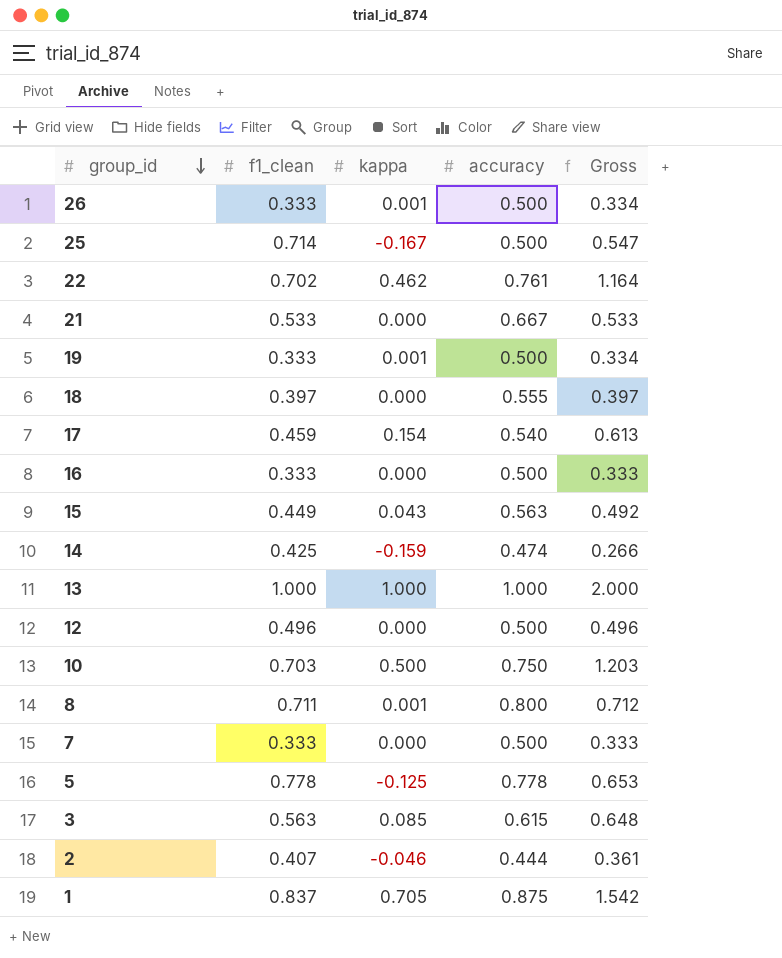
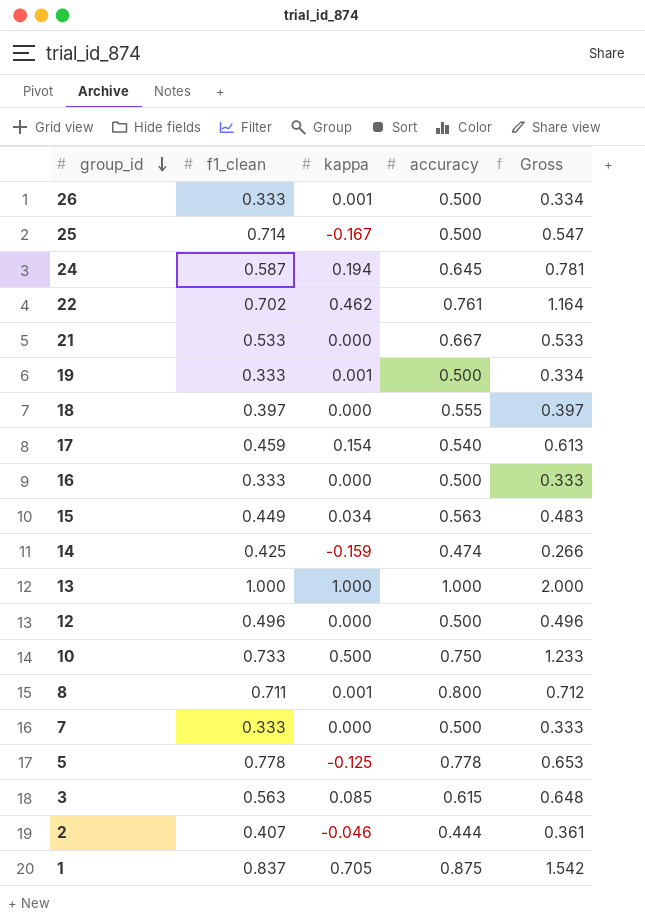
row 24: none -> 0.587 | 0.194 | 0.645 | 0.781
15 | kappa: 0.043 -> 0.034
15 | Gross: 0.492 -> 0.483
10 | f1_clean: 0.703 -> 0.733
10 | Gross: 1.203 -> 1.233

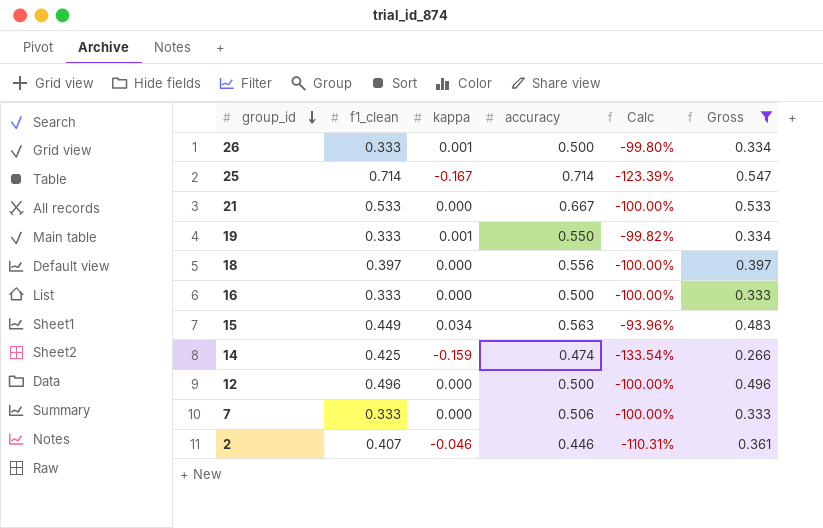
filter: none -> Gross <= 0.547
column Calc | formula: none -> ([kappa] - [accuracy]) / [accuracy]
25 | accuracy: 0.500 -> 0.714
19 | accuracy: 0.500 -> 0.550
18 | accuracy: 0.555 -> 0.556
7 | accuracy: 0.500 -> 0.506
2 | accuracy: 0.444 -> 0.446

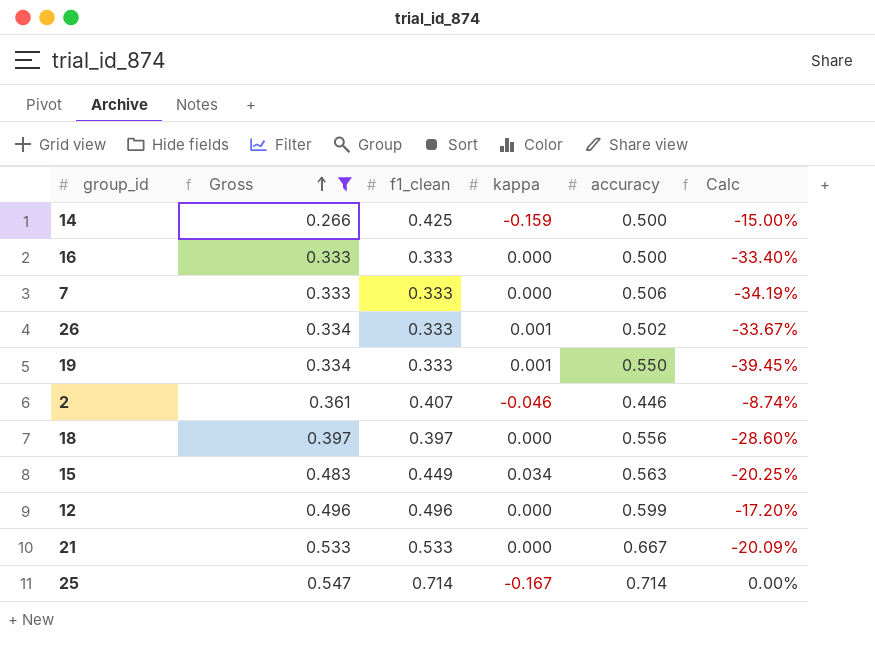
row order: group_id descending -> Gross ascending
column Gross | position: 6 -> 2
column Calc | formula: ([kappa] - [accuracy]) / [accuracy] -> ([f1_clean] - [accuracy]) / [accuracy]
14 | accuracy: 0.474 -> 0.500
26 | accuracy: 0.500 -> 0.502
12 | accuracy: 0.500 -> 0.599

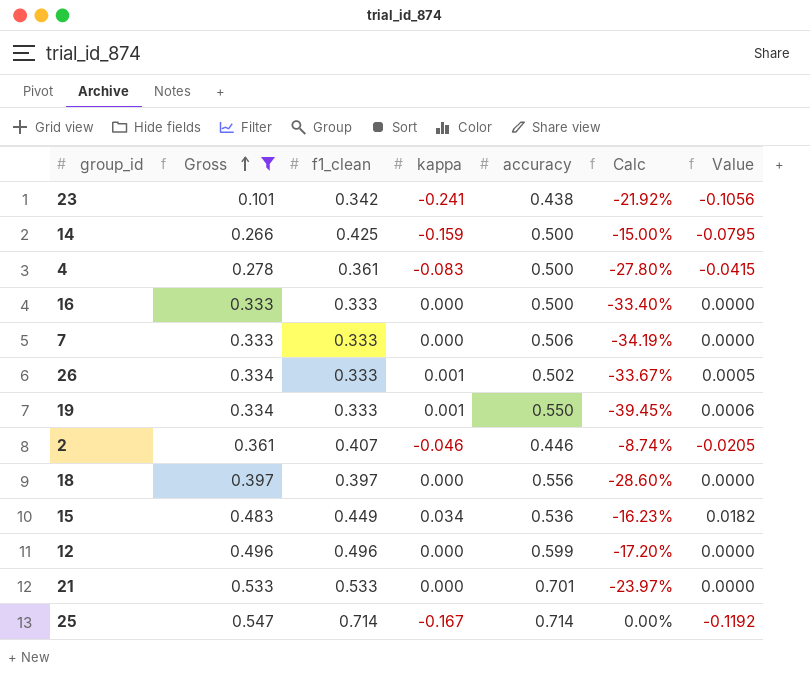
column Value | formula: none -> [kappa] * [accuracy]
row 23: none -> 0.101 | 0.342 | -0.241 | 0.438 | -21.92% | -0.1056
row 4: none -> 0.278 | 0.361 | -0.083 | 0.500 | -27.80% | -0.0415
15 | accuracy: 0.563 -> 0.536
15 | Calc: -20.25% -> -16.23%
21 | accuracy: 0.667 -> 0.701
21 | Calc: -20.09% -> -23.97%

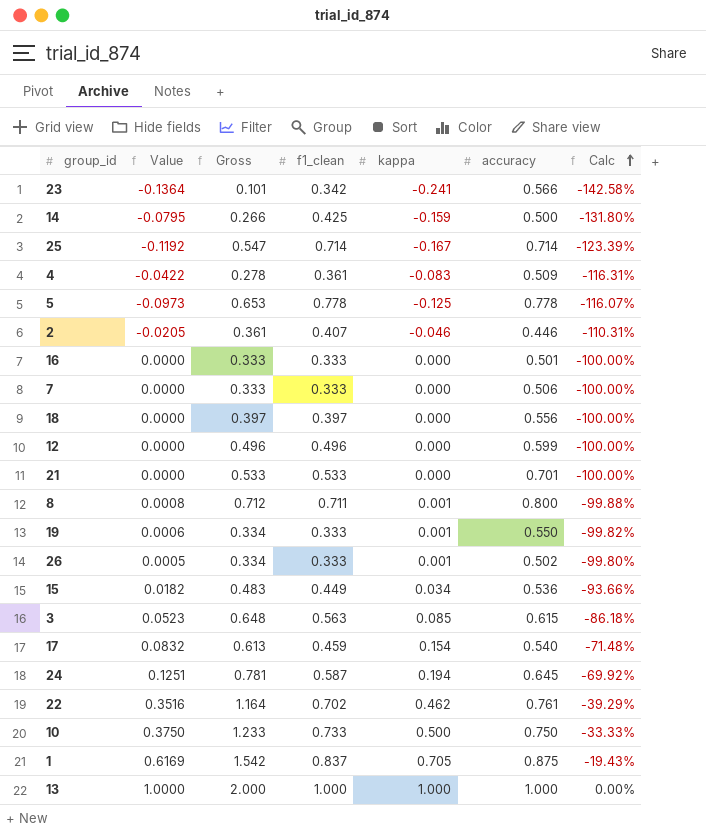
filter: Gross <= 0.547 -> none
row order: Gross ascending -> Calc ascending
column Value | position: 7 -> 2
column Calc | formula: ([f1_clean] - [accuracy]) / [accuracy] -> ([kappa] - [accuracy]) / [accuracy]
23 | Value: -0.1056 -> -0.1364
23 | accuracy: 0.438 -> 0.566
4 | Value: -0.0415 -> -0.0422
4 | accuracy: 0.500 -> 0.509
16 | accuracy: 0.500 -> 0.501

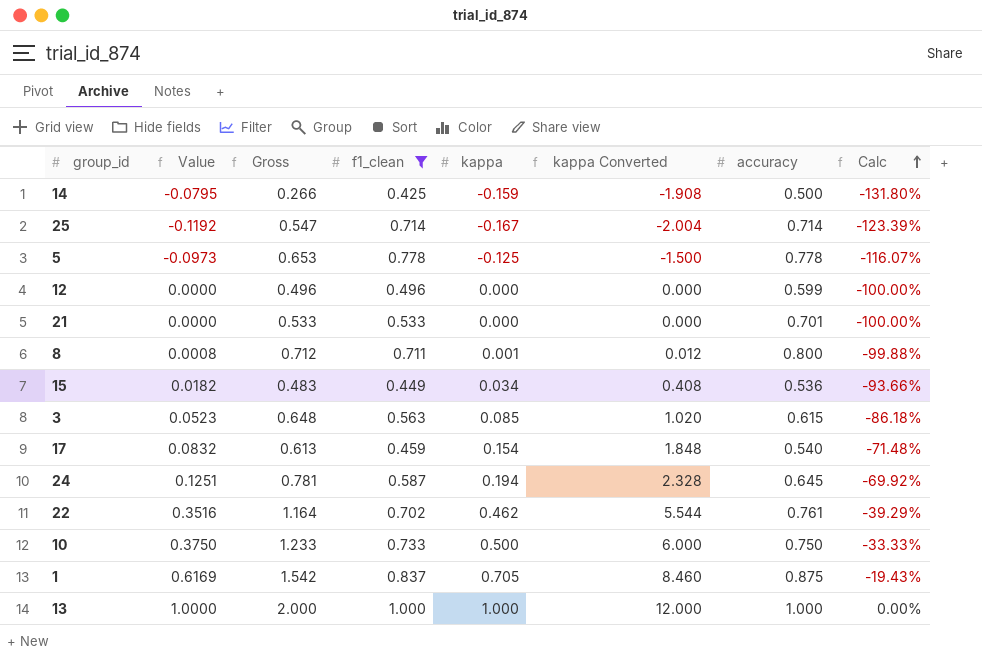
filter: none -> f1_clean >= 0.425
column kappa Converted | formula: none -> [kappa] * 12

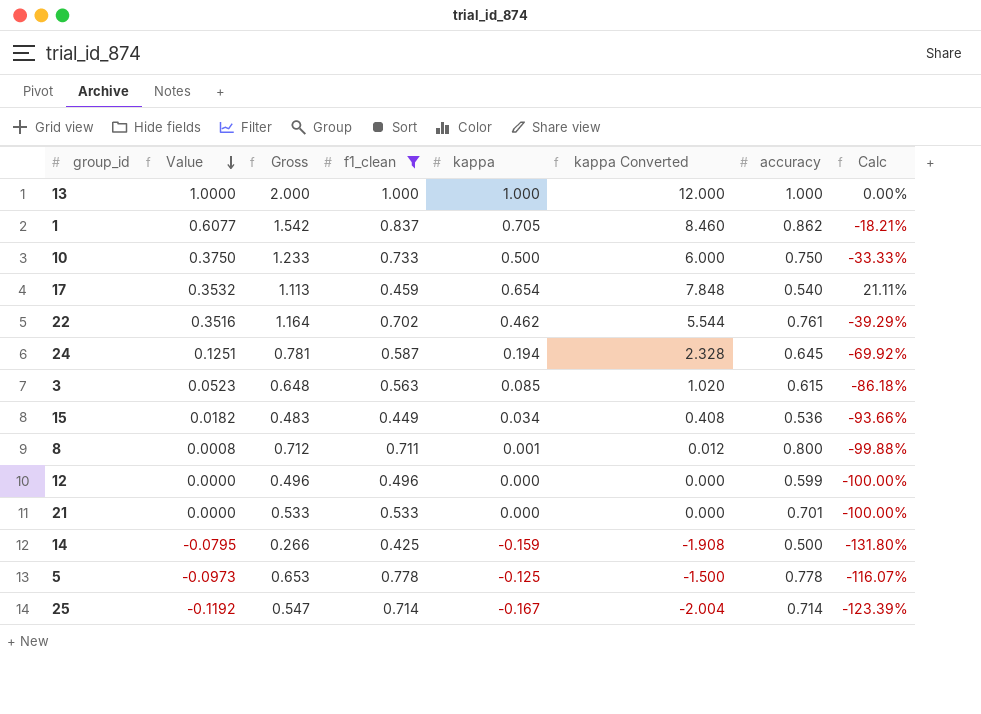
row order: Calc ascending -> Value descending
1 | Value: 0.6169 -> 0.6077
1 | accuracy: 0.875 -> 0.862
1 | Calc: -19.43% -> -18.21%
17 | Value: 0.0832 -> 0.3532
17 | Gross: 0.613 -> 1.113
17 | kappa: 0.154 -> 0.654
17 | kappa Converted: 1.848 -> 7.848
17 | Calc: -71.48% -> 21.11%

